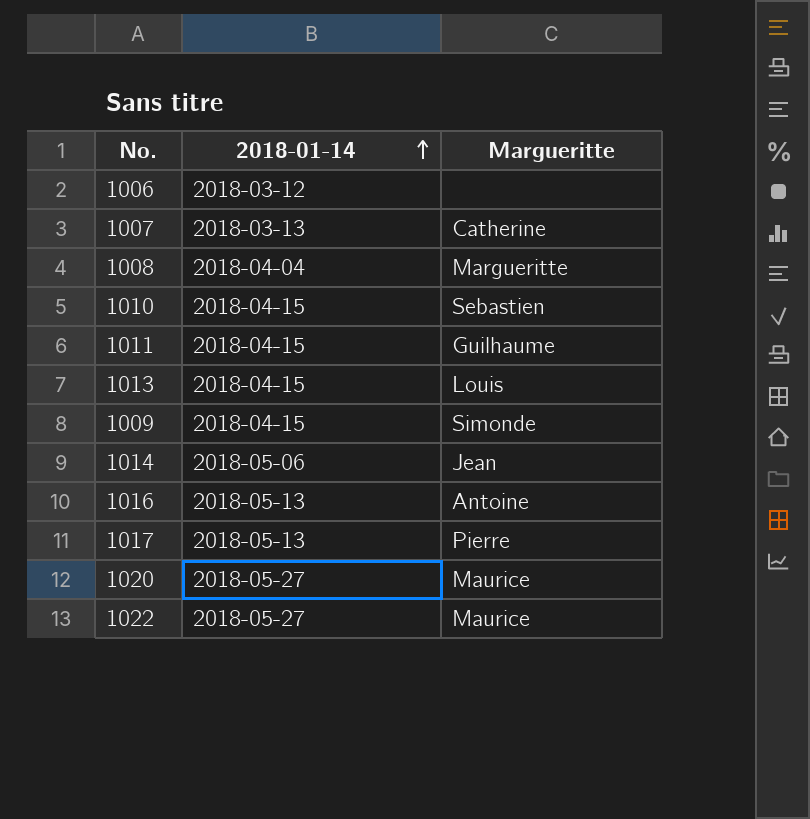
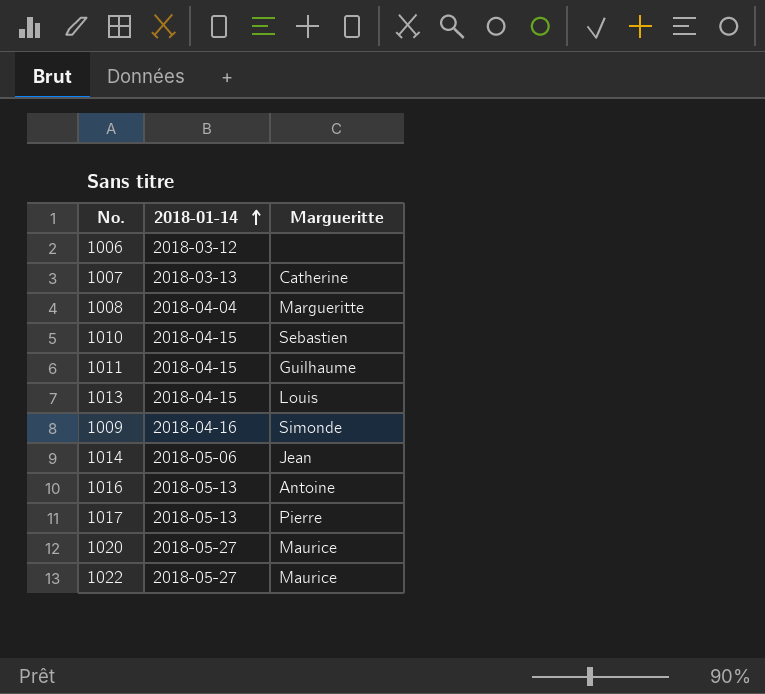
1009 | 2018-01-14: 2018-04-15 -> 2018-04-16

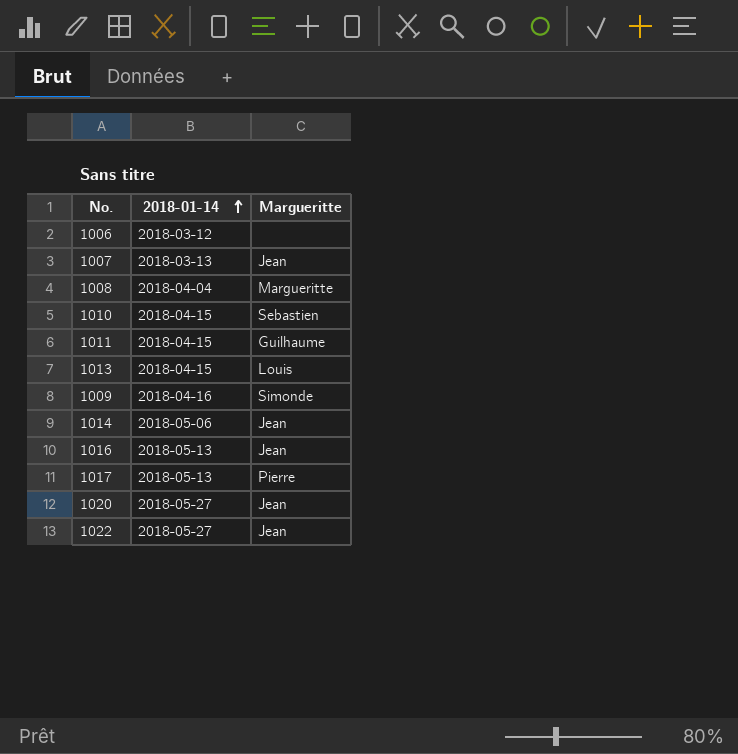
1007 | Margueritte: Catherine -> Jean
1016 | Margueritte: Antoine -> Jean
1020 | Margueritte: Maurice -> Jean
1022 | Margueritte: Maurice -> Jean

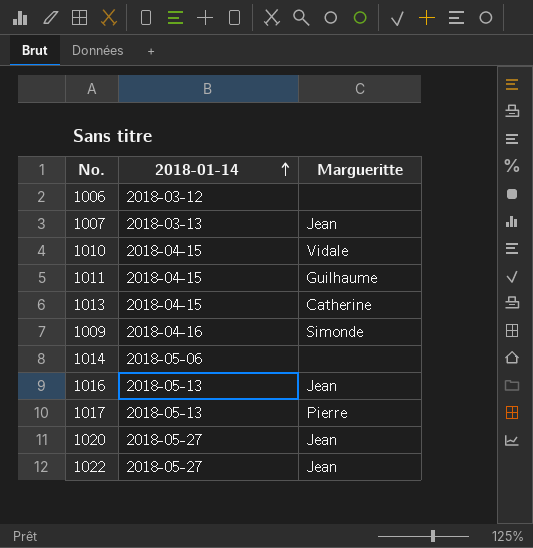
row 1008: 2018-04-04 | Margueritte -> none
1010 | Margueritte: Sebastien -> Vidale
1013 | Margueritte: Louis -> Catherine
1014 | Margueritte: Jean -> none

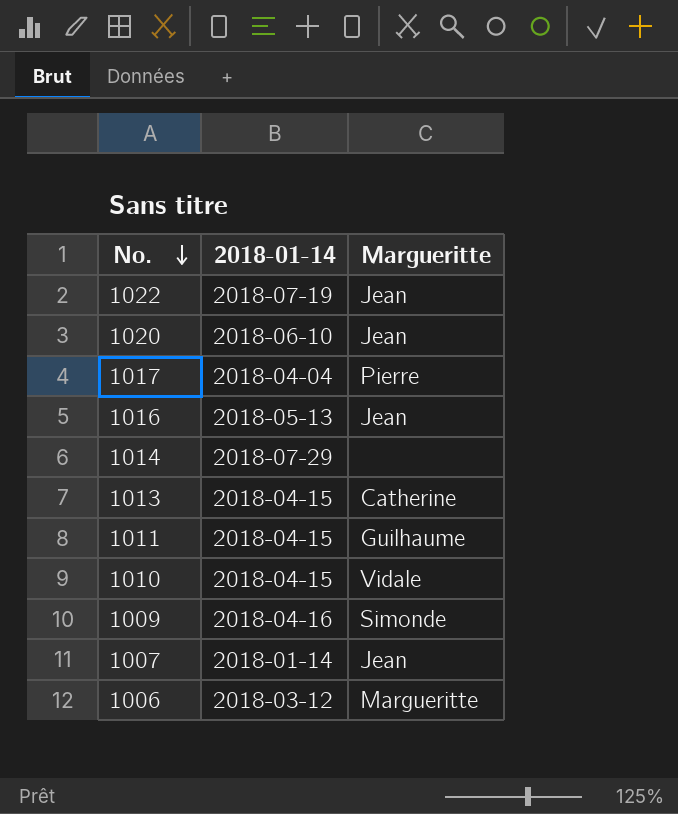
row order: 2018-01-14 ascending -> No. descending
1022 | 2018-01-14: 2018-05-27 -> 2018-07-19
1020 | 2018-01-14: 2018-05-27 -> 2018-06-10
1017 | 2018-01-14: 2018-05-13 -> 2018-04-04
1014 | 2018-01-14: 2018-05-06 -> 2018-07-29
1007 | 2018-01-14: 2018-03-13 -> 2018-01-14
1006 | Margueritte: none -> Margueritte

